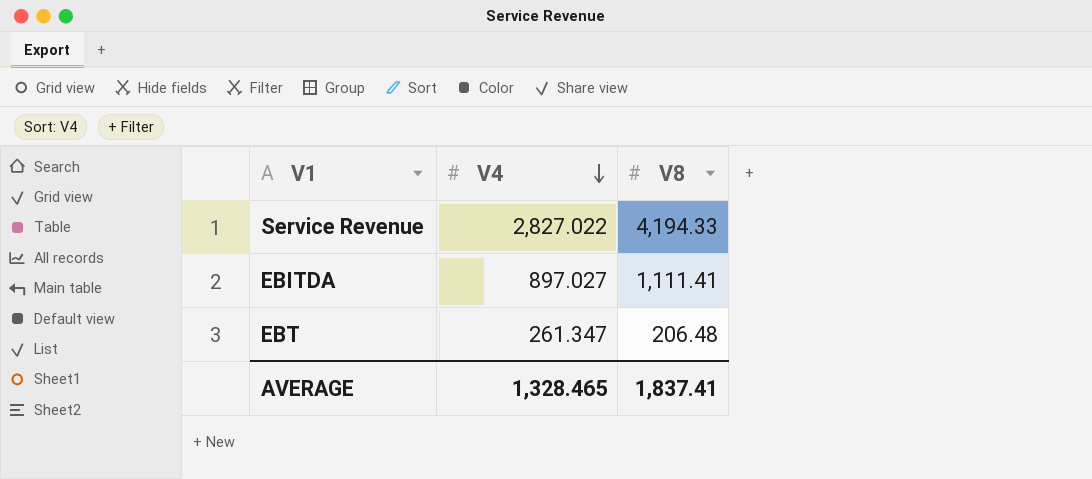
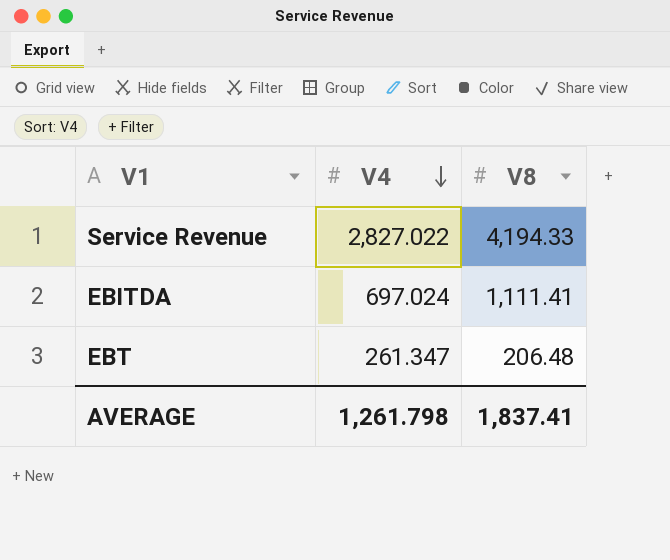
EBITDA | V4: 897.027 -> 697.024
AVERAGE | V4: 1,328.465 -> 1,261.798

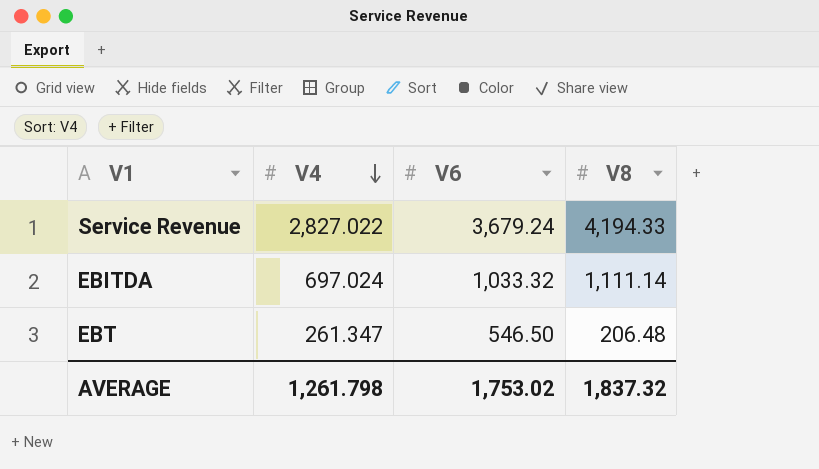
column V6 | position: none -> 3
EBITDA | V8: 1,111.41 -> 1,111.14
AVERAGE | V8: 1,837.41 -> 1,837.32

